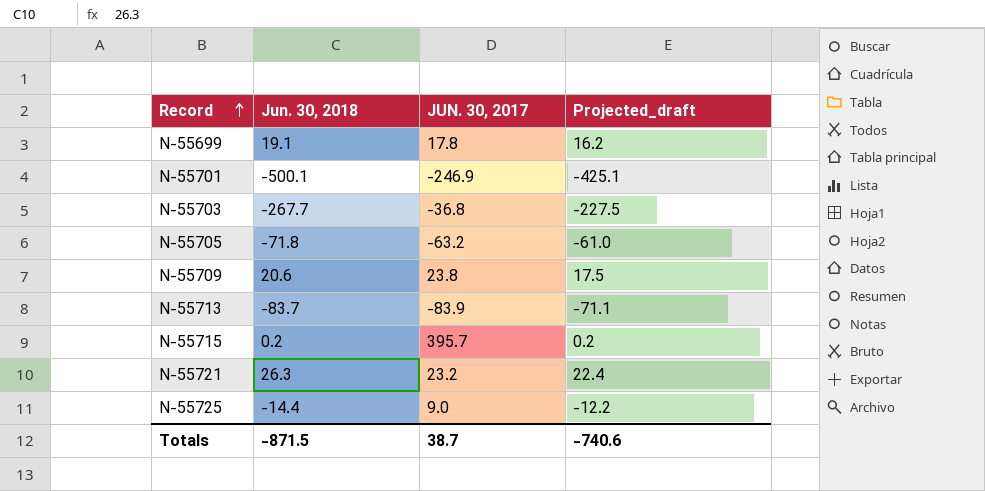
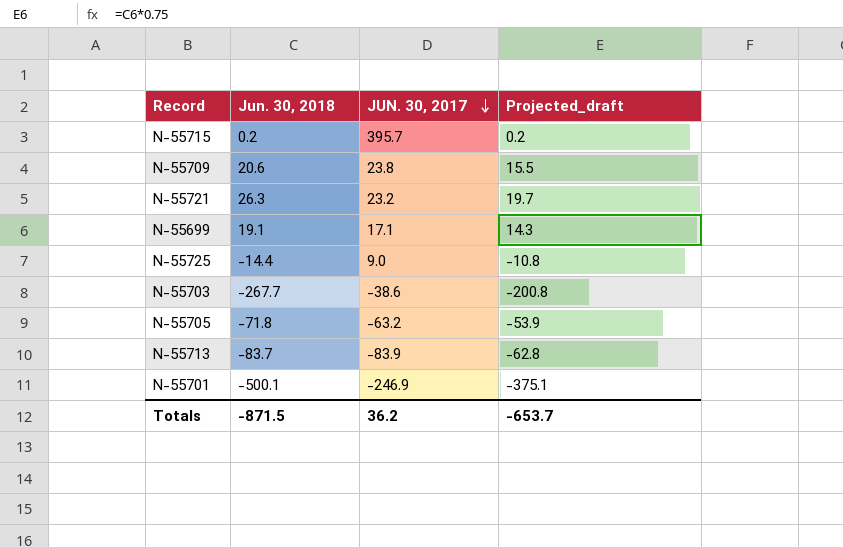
row order: Record ascending -> JUN. 30, 2017 descending
column Projected_draft | formula: [Jun. 30, 2018] * 0.85 -> [Jun. 30, 2018] * 0.75
N-55699 | JUN. 30, 2017: 17.8 -> 17.1
N-55703 | JUN. 30, 2017: -36.8 -> -38.6
Totals | JUN. 30, 2017: 38.7 -> 36.2
Totals | Projected_draft: -740.6 -> -653.7

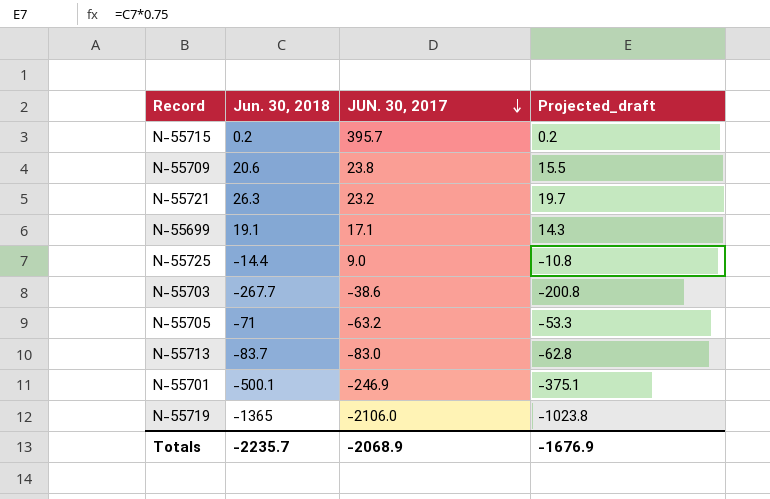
N-55705 | Jun. 30, 2018: -71.8 -> -71
N-55705 | Projected_draft: -53.9 -> -53.3
N-55713 | JUN. 30, 2017: -83.9 -> -83.0
row N-55719: none -> -1365 | -2106.0 | -1023.8
Totals | Jun. 30, 2018: -871.5 -> -2235.7
Totals | JUN. 30, 2017: 36.2 -> -2068.9
Totals | Projected_draft: -653.7 -> -1676.9

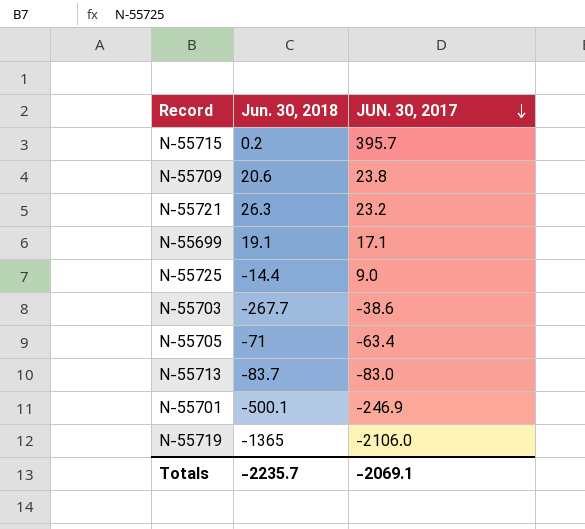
column Projected_draft | formula: [Jun. 30, 2018] * 0.75 -> none
N-55705 | JUN. 30, 2017: -63.2 -> -63.4
Totals | JUN. 30, 2017: -2068.9 -> -2069.1

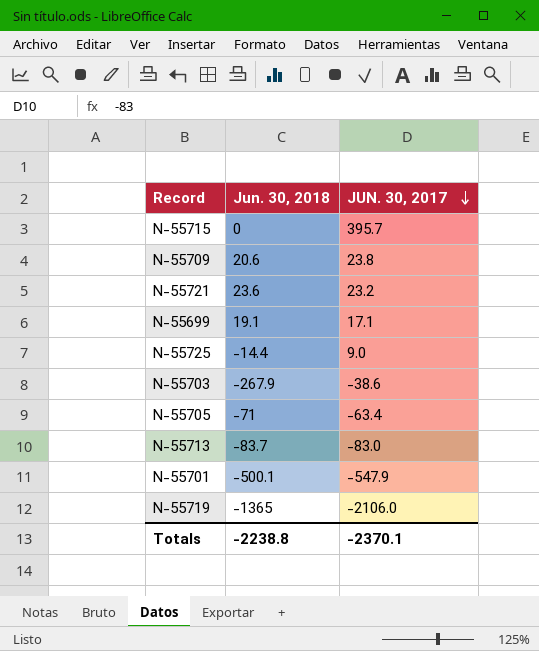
N-55715 | Jun. 30, 2018: 0.2 -> 0
N-55721 | Jun. 30, 2018: 26.3 -> 23.6
N-55703 | Jun. 30, 2018: -267.7 -> -267.9
N-55701 | JUN. 30, 2017: -246.9 -> -547.9
Totals | Jun. 30, 2018: -2235.7 -> -2238.8
Totals | JUN. 30, 2017: -2069.1 -> -2370.1

